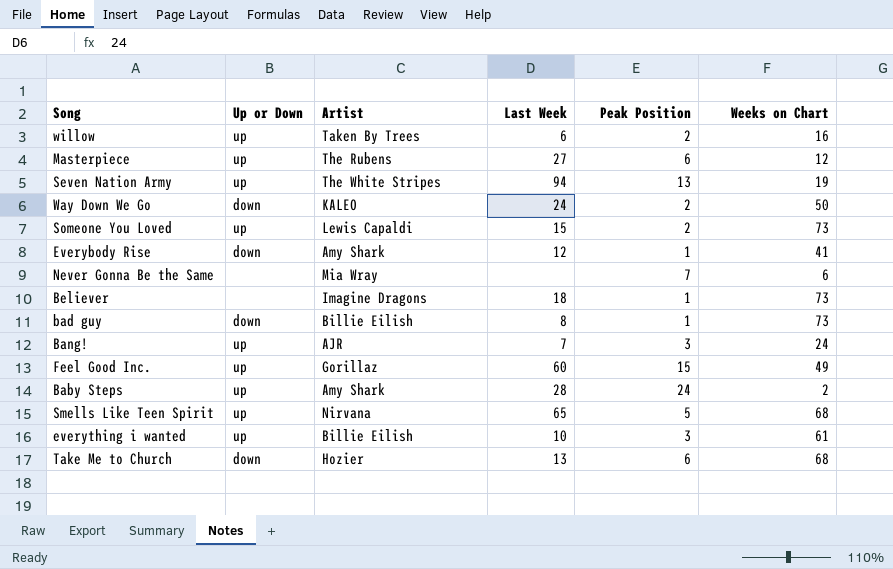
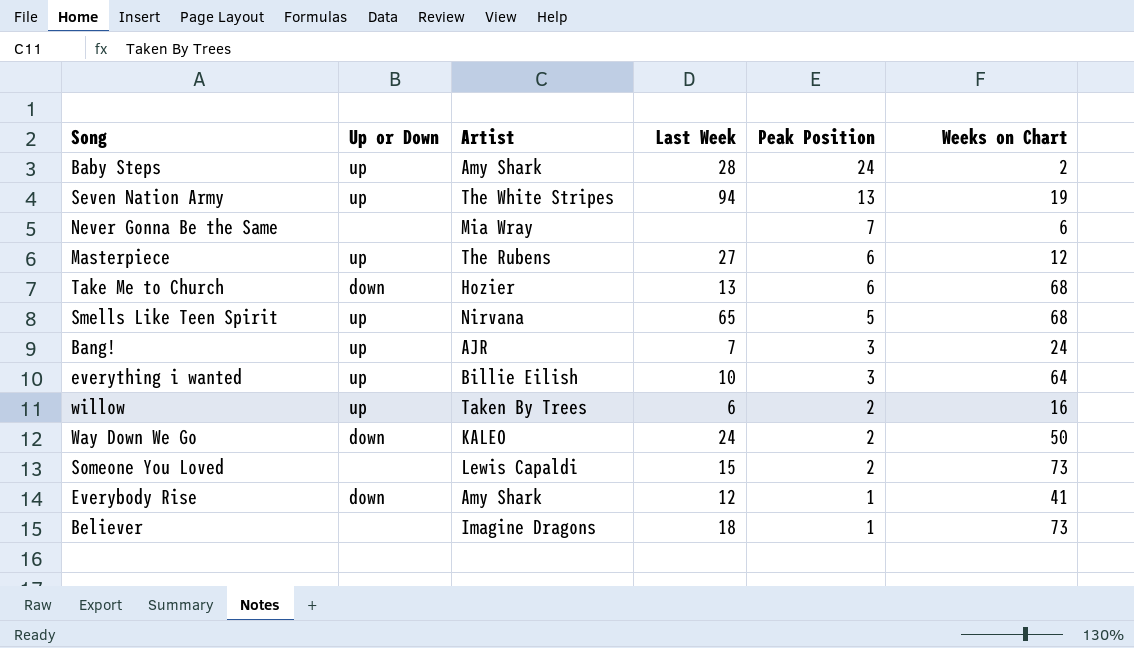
row order: none -> Peak Position descending
row bad guy: down | Billie Eilish | 8 | 1 | 73 -> none
row Feel Good Inc.: up | Gorillaz | 60 | 15 | 49 -> none
everything i wanted | Weeks on Chart: 61 -> 64
Someone You Loved | Up or Down: up -> none

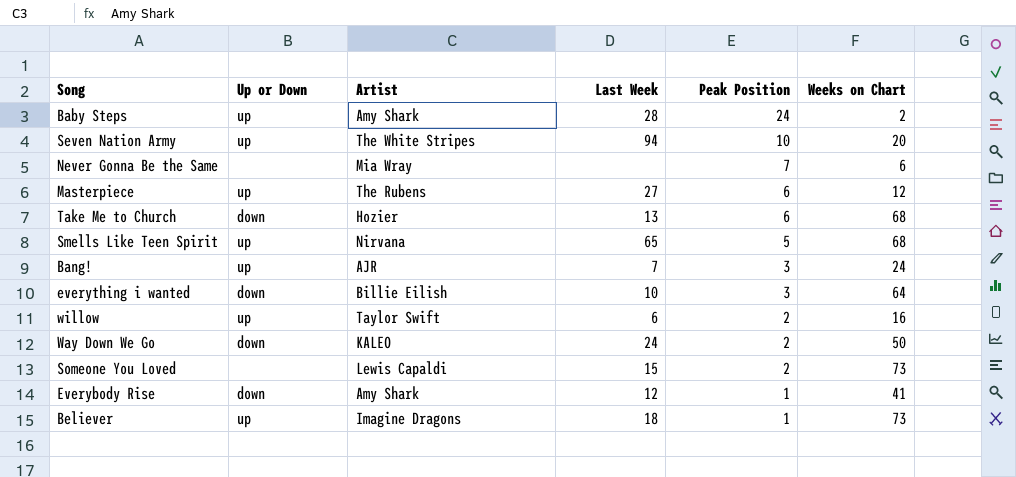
Seven Nation Army | Peak Position: 13 -> 10
Seven Nation Army | Weeks on Chart: 19 -> 20
everything i wanted | Up or Down: up -> down
willow | Artist: Taken By Trees -> Taylor Swift
Believer | Up or Down: none -> up

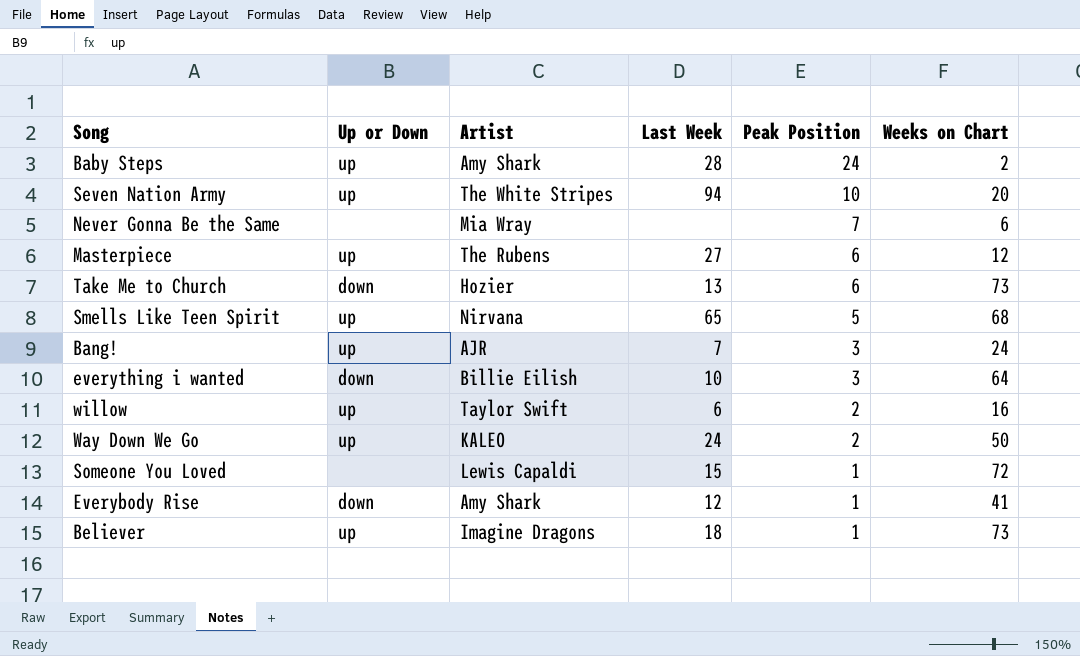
Take Me to Church | Weeks on Chart: 68 -> 73
Way Down We Go | Up or Down: down -> up
Someone You Loved | Peak Position: 2 -> 1
Someone You Loved | Weeks on Chart: 73 -> 72

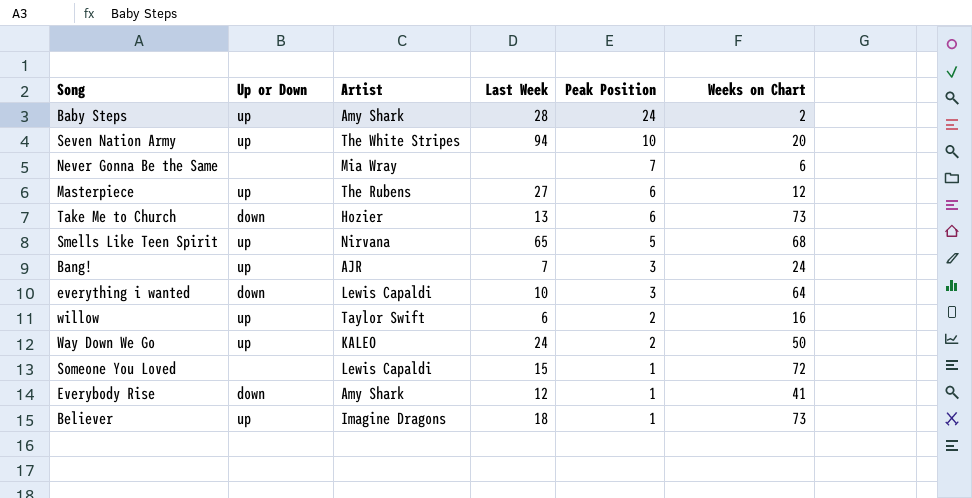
everything i wanted | Artist: Billie Eilish -> Lewis Capaldi

